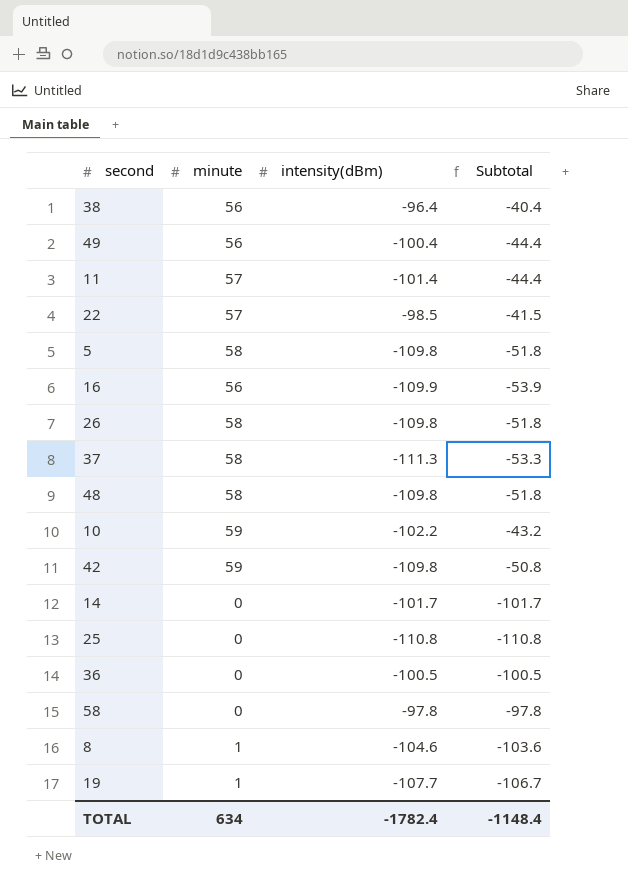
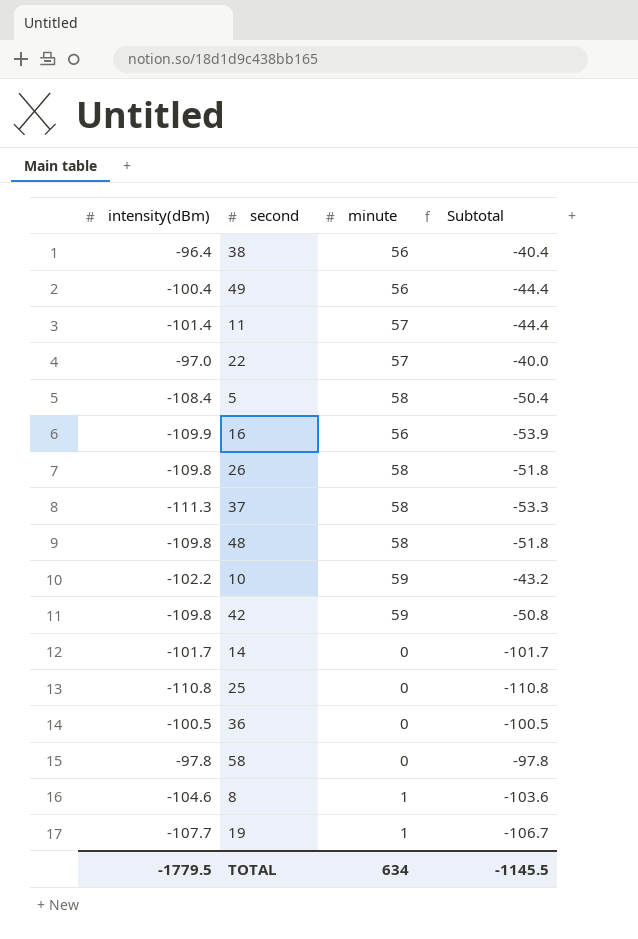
column intensity(dBm) | position: 3 -> 1
22 | intensity(dBm): -98.5 -> -97.0
22 | Subtotal: -41.5 -> -40.0
5 | intensity(dBm): -109.8 -> -108.4
5 | Subtotal: -51.8 -> -50.4
TOTAL | intensity(dBm): -1782.4 -> -1779.5
TOTAL | Subtotal: -1148.4 -> -1145.5

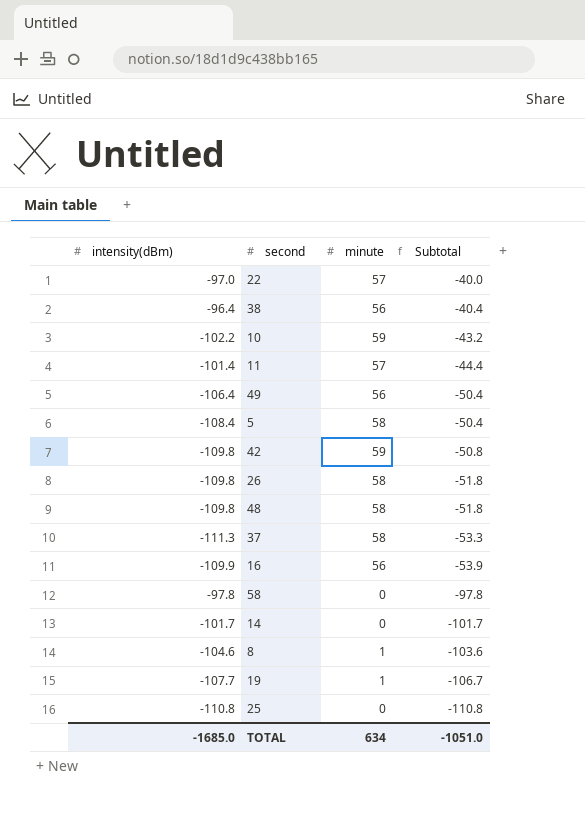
row order: none -> Subtotal descending
row 36: -100.5 | 0 | -100.5 -> none
49 | intensity(dBm): -100.4 -> -106.4
49 | Subtotal: -44.4 -> -50.4
TOTAL | intensity(dBm): -1779.5 -> -1685.0
TOTAL | Subtotal: -1145.5 -> -1051.0

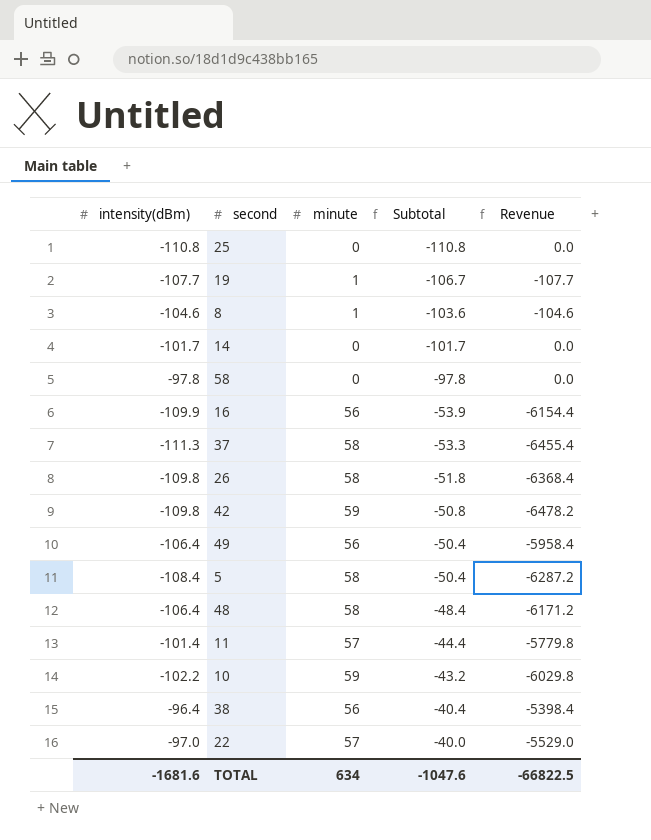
row order: Subtotal descending -> Subtotal ascending
column Revenue | formula: none -> [intensity(dBm)] * [minute]
48 | intensity(dBm): -109.8 -> -106.4
48 | Subtotal: -51.8 -> -48.4
TOTAL | intensity(dBm): -1685.0 -> -1681.6
TOTAL | Subtotal: -1051.0 -> -1047.6

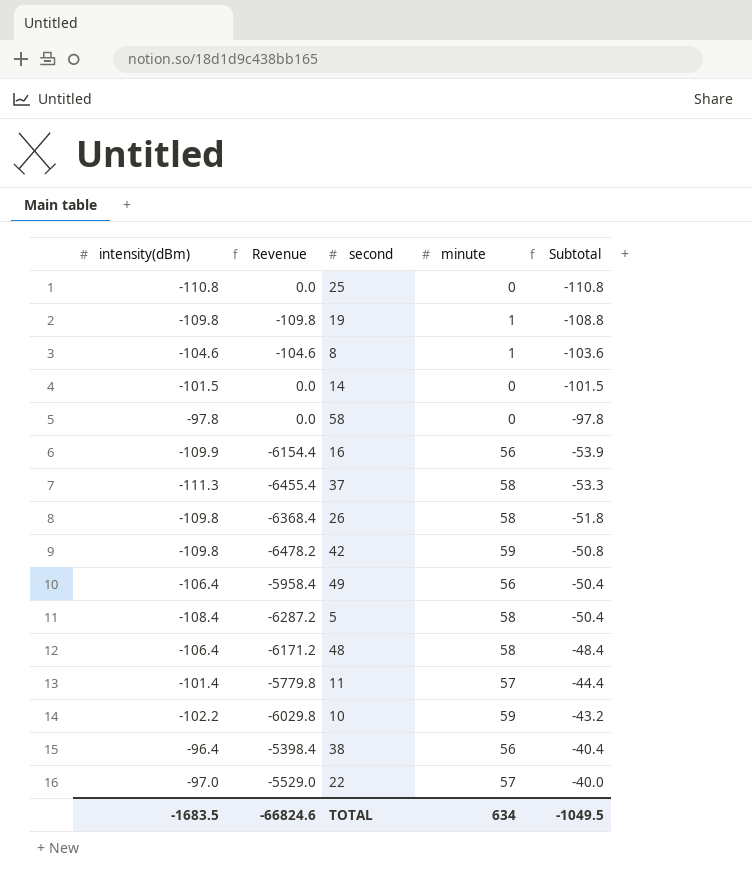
column Revenue | position: 5 -> 2
19 | intensity(dBm): -107.7 -> -109.8
19 | Revenue: -107.7 -> -109.8
19 | Subtotal: -106.7 -> -108.8
14 | intensity(dBm): -101.7 -> -101.5
14 | Subtotal: -101.7 -> -101.5
TOTAL | intensity(dBm): -1681.6 -> -1683.5
TOTAL | Revenue: -66822.5 -> -66824.6
TOTAL | Subtotal: -1047.6 -> -1049.5

